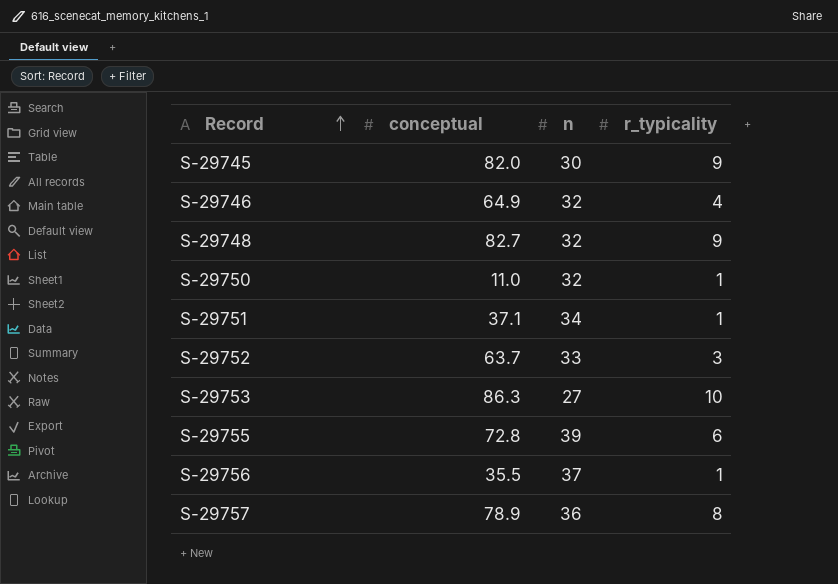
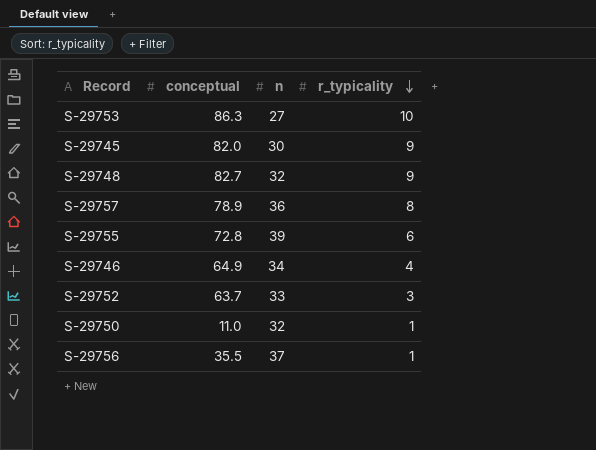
row order: Record ascending -> r_typicality descending
row S-29751: 37.1 | 34 | 1 -> none
S-29746 | n: 32 -> 34

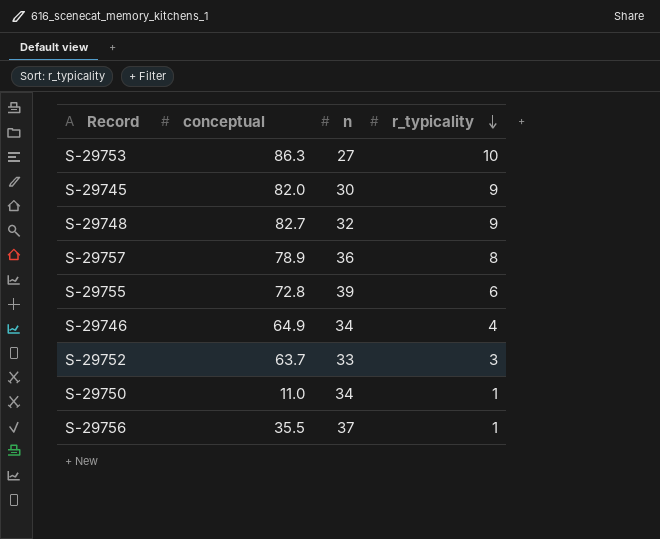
S-29750 | n: 32 -> 34

